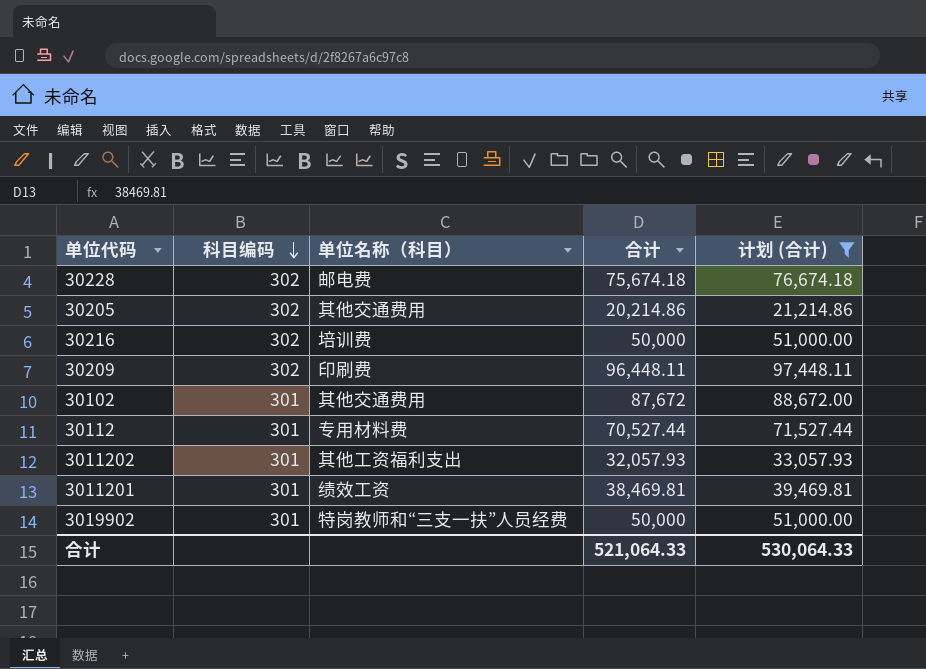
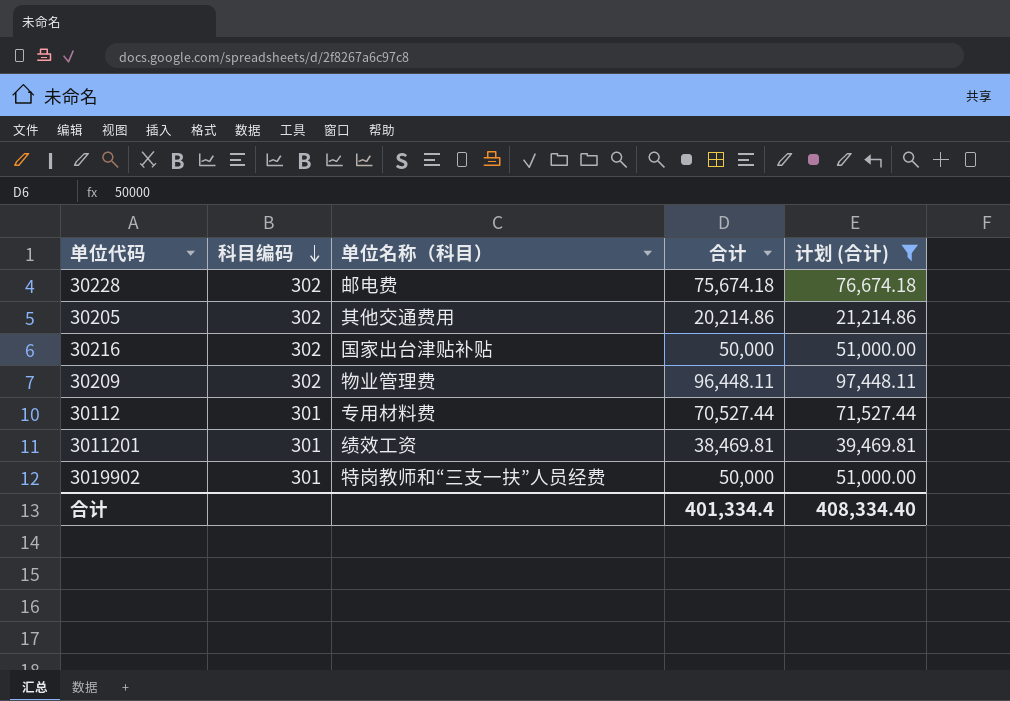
row 30102: 301 | 其他交通费用 | 87,672 | 88,672.00 -> none
row 3011202: 301 | 其他工资福利支出 | 32,057.93 | 33,057.93 -> none
30216 | 单位名称（科目）: 培训费 -> 国家出台津贴补贴
30209 | 单位名称（科目）: 印刷费 -> 物业管理费
合计 | 合计: 521,064.33 -> 401,334.4
合计 | 计划 (合计): 530,064.33 -> 408,334.40

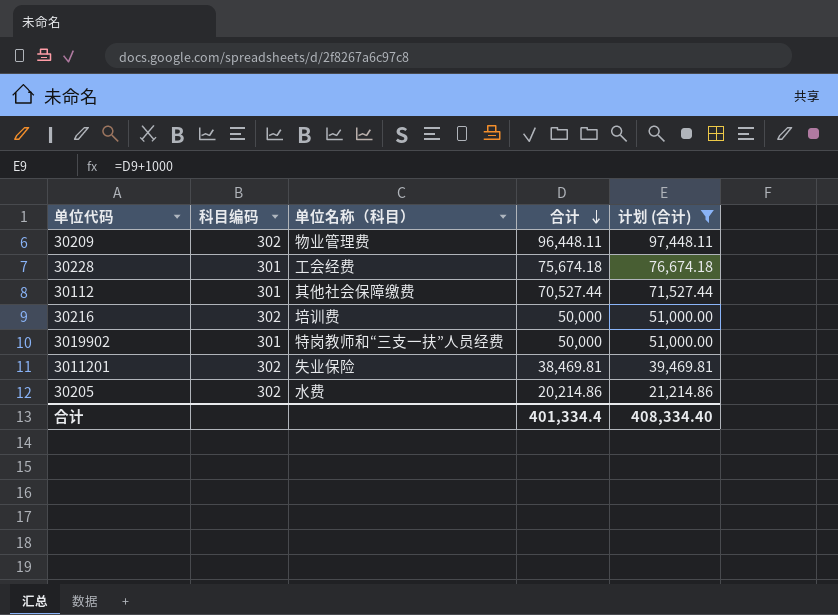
row order: 科目编码 descending -> 合计 descending
30228 | 科目编码: 302 -> 301
30228 | 单位名称（科目）: 邮电费 -> 工会经费
30112 | 单位名称（科目）: 专用材料费 -> 其他社会保障缴费
30216 | 单位名称（科目）: 国家出台津贴补贴 -> 培训费
3011201 | 科目编码: 301 -> 302
3011201 | 单位名称（科目）: 绩效工资 -> 失业保险
30205 | 单位名称（科目）: 其他交通费用 -> 水费

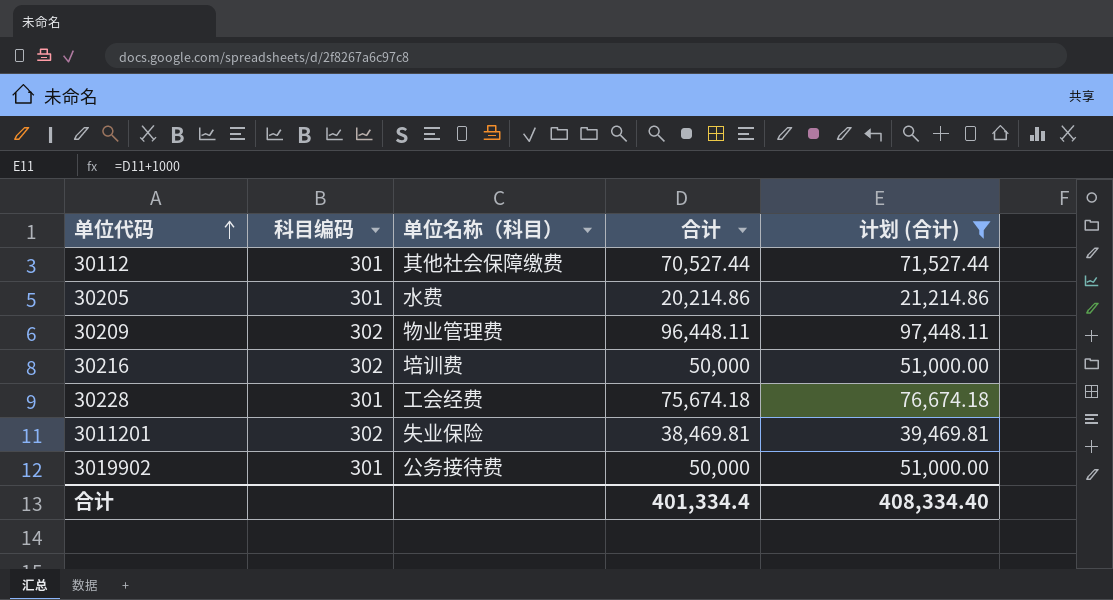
row order: 合计 descending -> 单位代码 ascending
30205 | 科目编码: 302 -> 301
3019902 | 单位名称（科目）: 特岗教师和“三支一扶”人员经费 -> 公务接待费

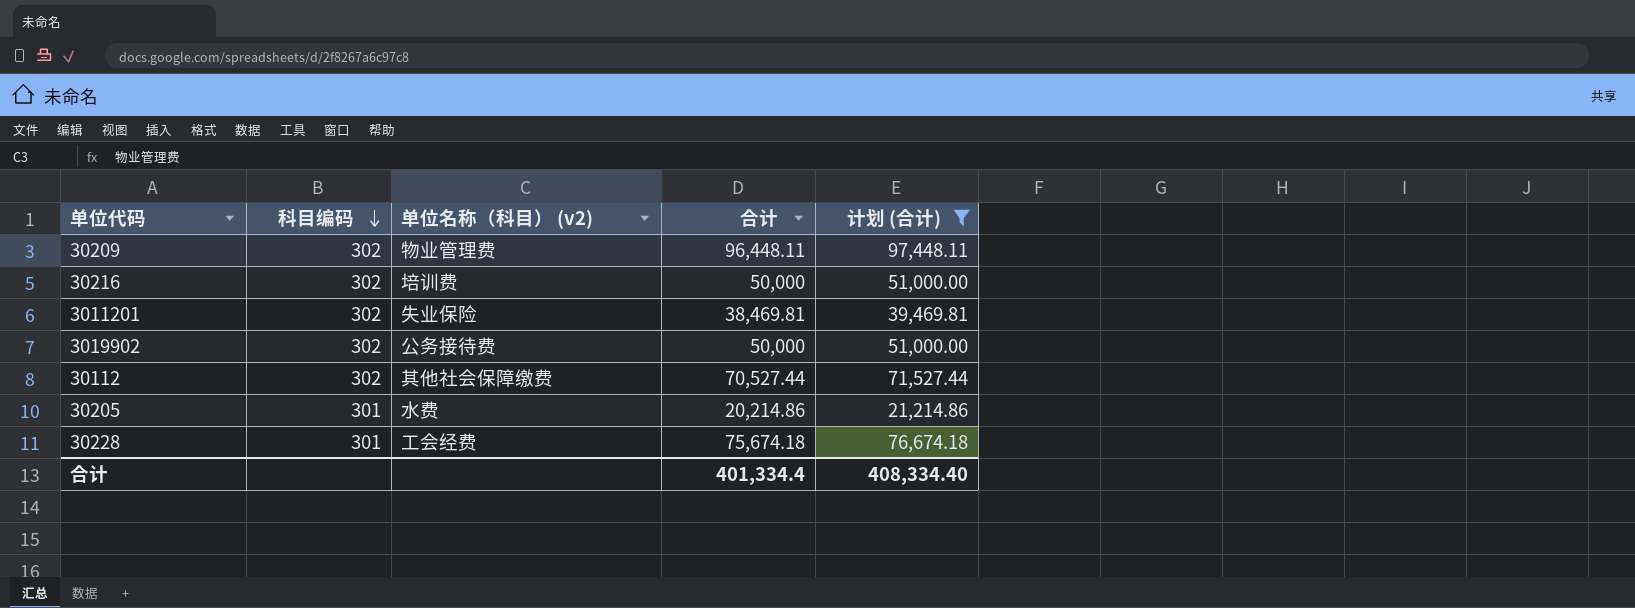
row order: 单位代码 ascending -> 科目编码 descending
column name: 单位名称（科目） -> 单位名称（科目） (v2)
3019902 | 科目编码: 301 -> 302
30112 | 科目编码: 301 -> 302

